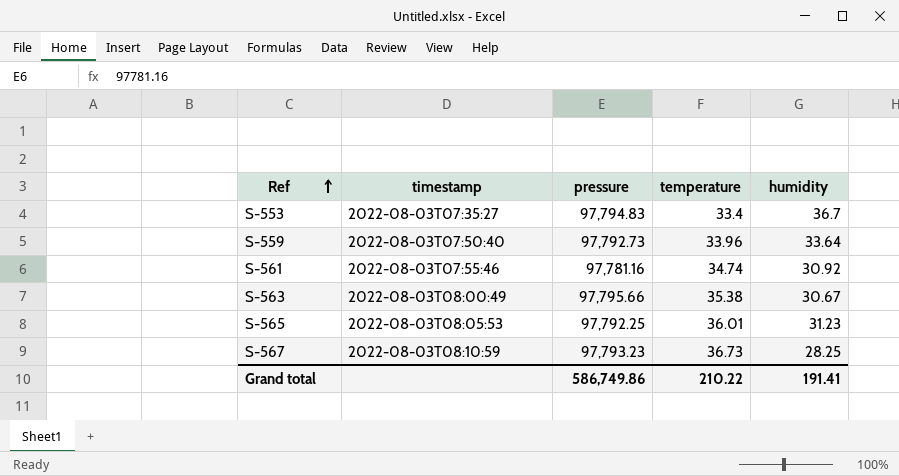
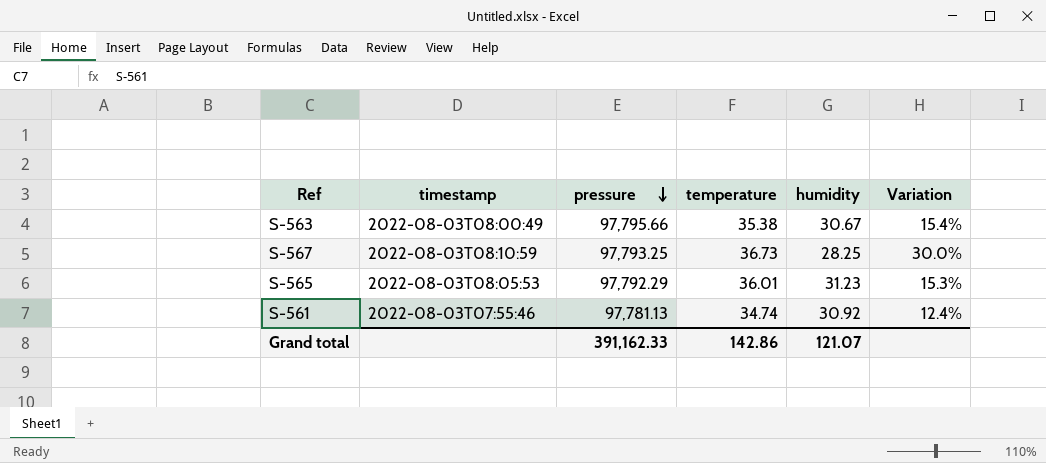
row order: Ref ascending -> pressure descending
column Variation | formula: none -> ([temperature] - [humidity]) / [humidity]
row S-553: 2022-08-03T07:35:27 | 97,794.83 | 33.4 | 36.7 -> none
row S-559: 2022-08-03T07:50:40 | 97,792.73 | 33.96 | 33.64 -> none
S-567 | pressure: 97,793.23 -> 97,793.25
S-565 | pressure: 97,792.25 -> 97,792.29
S-561 | pressure: 97,781.16 -> 97,781.13
Grand total | pressure: 586,749.86 -> 391,162.33
Grand total | temperature: 210.22 -> 142.86
Grand total | humidity: 191.41 -> 121.07

